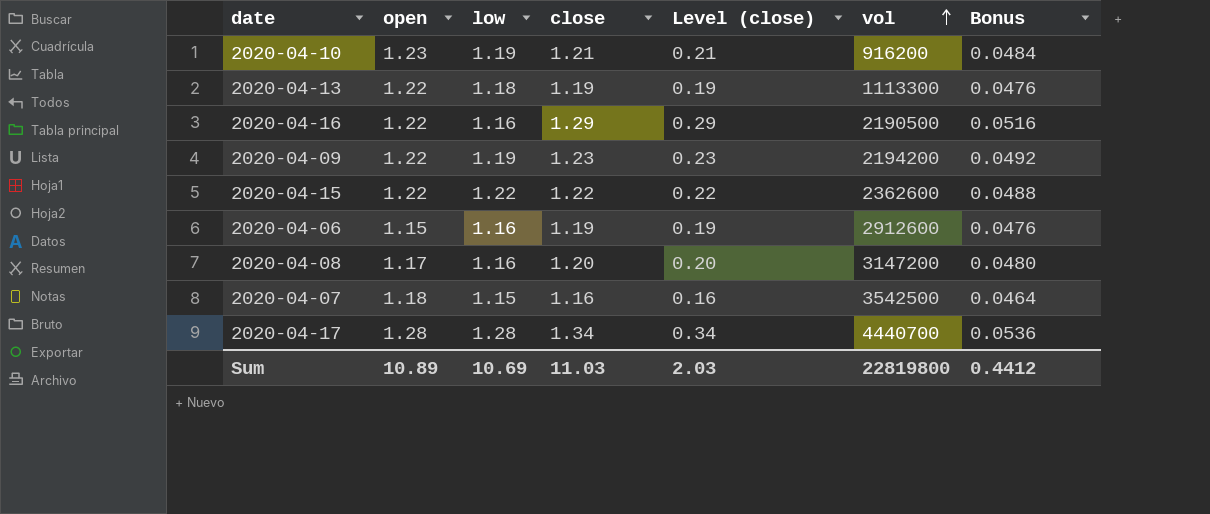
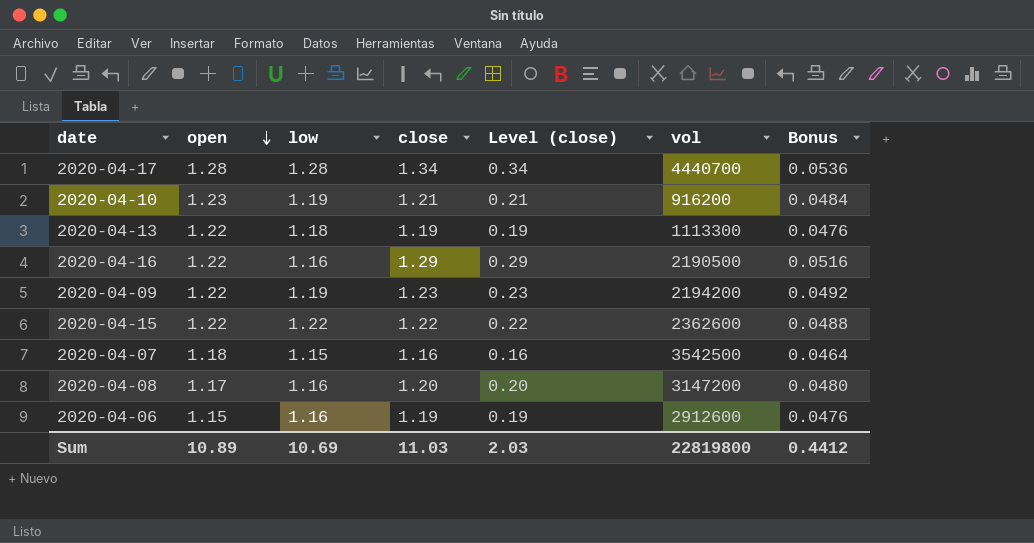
row order: vol ascending -> open descending

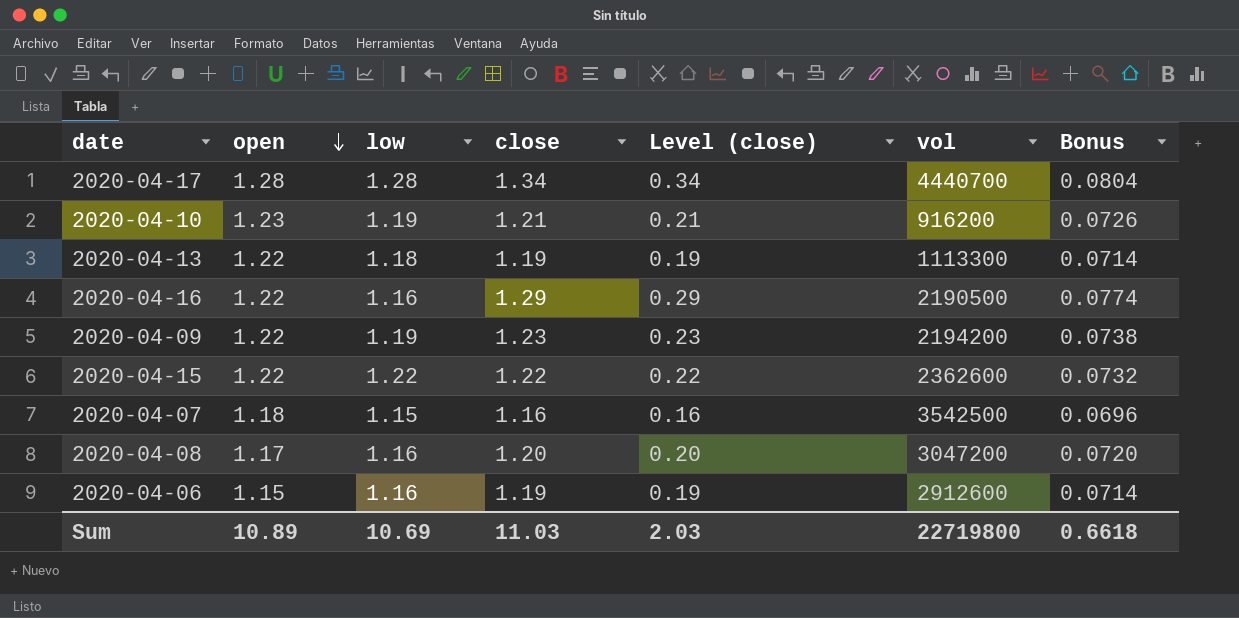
column Bonus | formula: [close] * 0.04 -> [close] * 0.06
2020-04-08 | vol: 3147200 -> 3047200
Sum | vol: 22819800 -> 22719800
Sum | Bonus: 0.4412 -> 0.6618

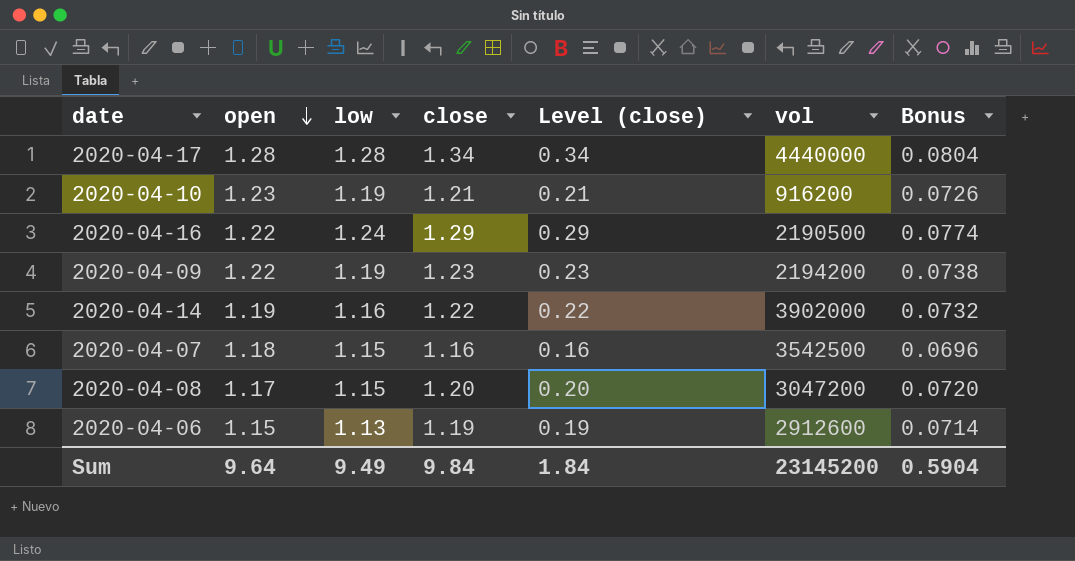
row 2020-04-13: 1.22 | 1.18 | 1.19 | 0.19 | 1113300 | 0.0714 -> none
row 2020-04-15: 1.22 | 1.22 | 1.22 | 0.22 | 2362600 | 0.0732 -> none
2020-04-17 | vol: 4440700 -> 4440000
2020-04-16 | low: 1.16 -> 1.24
row 2020-04-14: none -> 1.19 | 1.16 | 1.22 | 0.22 | 3902000 | 0.0732
2020-04-08 | low: 1.16 -> 1.15
2020-04-06 | low: 1.16 -> 1.13
Sum | open: 10.89 -> 9.64
Sum | low: 10.69 -> 9.49
Sum | close: 11.03 -> 9.84
Sum | Level (close): 2.03 -> 1.84
Sum | vol: 22719800 -> 23145200
Sum | Bonus: 0.6618 -> 0.5904

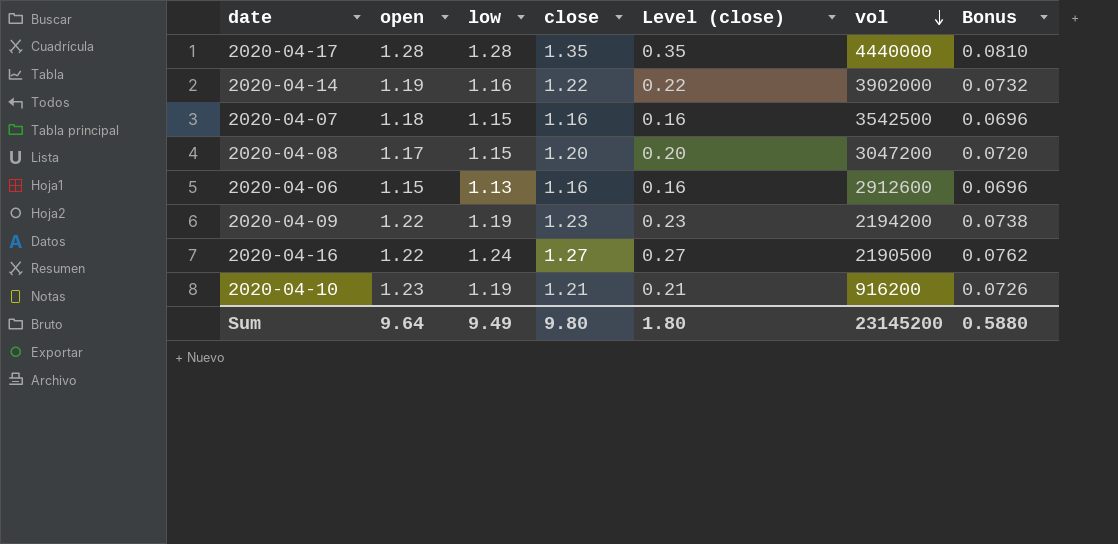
row order: open descending -> vol descending
2020-04-17 | close: 1.34 -> 1.35
2020-04-17 | Level (close): 0.34 -> 0.35
2020-04-17 | Bonus: 0.0804 -> 0.0810
2020-04-06 | close: 1.19 -> 1.16
2020-04-06 | Level (close): 0.19 -> 0.16
2020-04-06 | Bonus: 0.0714 -> 0.0696
2020-04-16 | close: 1.29 -> 1.27
2020-04-16 | Level (close): 0.29 -> 0.27
2020-04-16 | Bonus: 0.0774 -> 0.0762
Sum | close: 9.84 -> 9.80
Sum | Level (close): 1.84 -> 1.80
Sum | Bonus: 0.5904 -> 0.5880

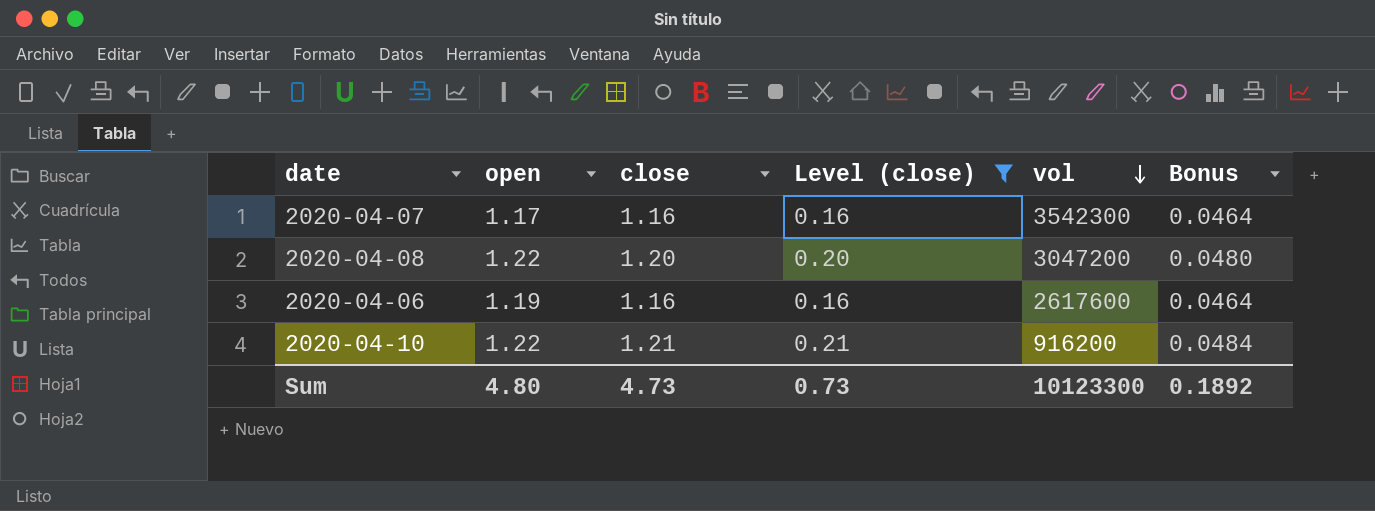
filter: none -> Level (close) <= 0.21
column low | position: 3 -> none
column Bonus | formula: [close] * 0.06 -> [close] * 0.04
2020-04-07 | open: 1.18 -> 1.17
2020-04-07 | vol: 3542500 -> 3542300
2020-04-08 | open: 1.17 -> 1.22
2020-04-06 | open: 1.15 -> 1.19
2020-04-06 | vol: 2912600 -> 2617600
2020-04-10 | open: 1.23 -> 1.22
Sum | open: 9.64 -> 4.80
Sum | close: 9.80 -> 4.73
Sum | Level (close): 1.80 -> 0.73
Sum | vol: 23145200 -> 10123300
Sum | Bonus: 0.5880 -> 0.1892

